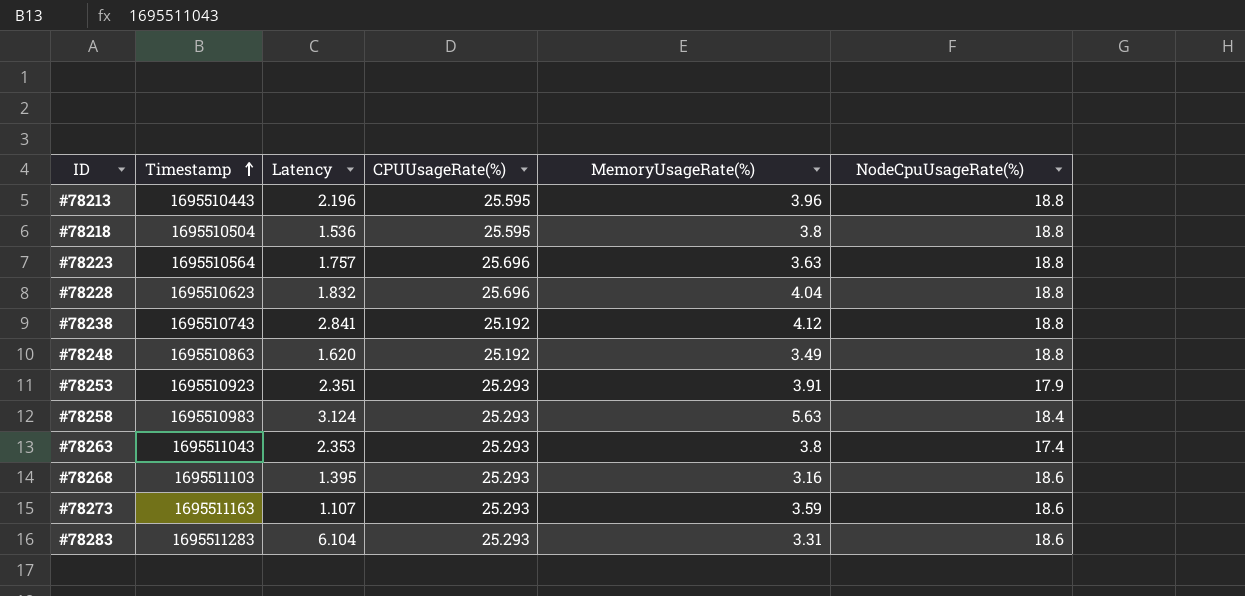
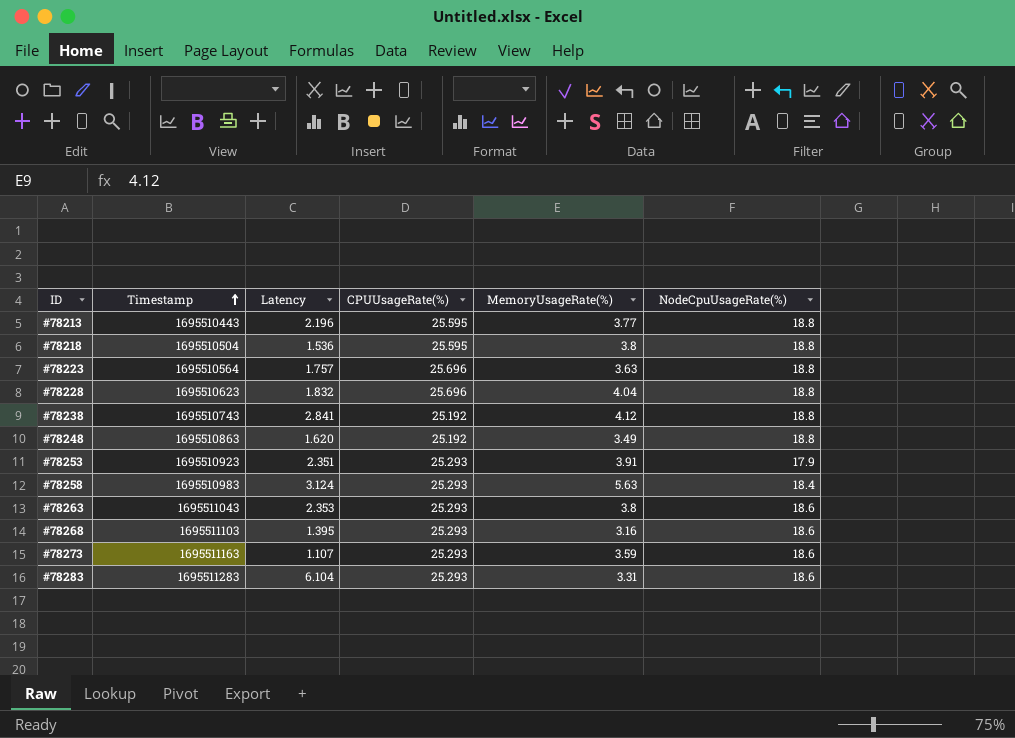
#78213 | MemoryUsageRate(%): 3.96 -> 3.77
#78263 | NodeCpuUsageRate(%): 17.4 -> 18.6

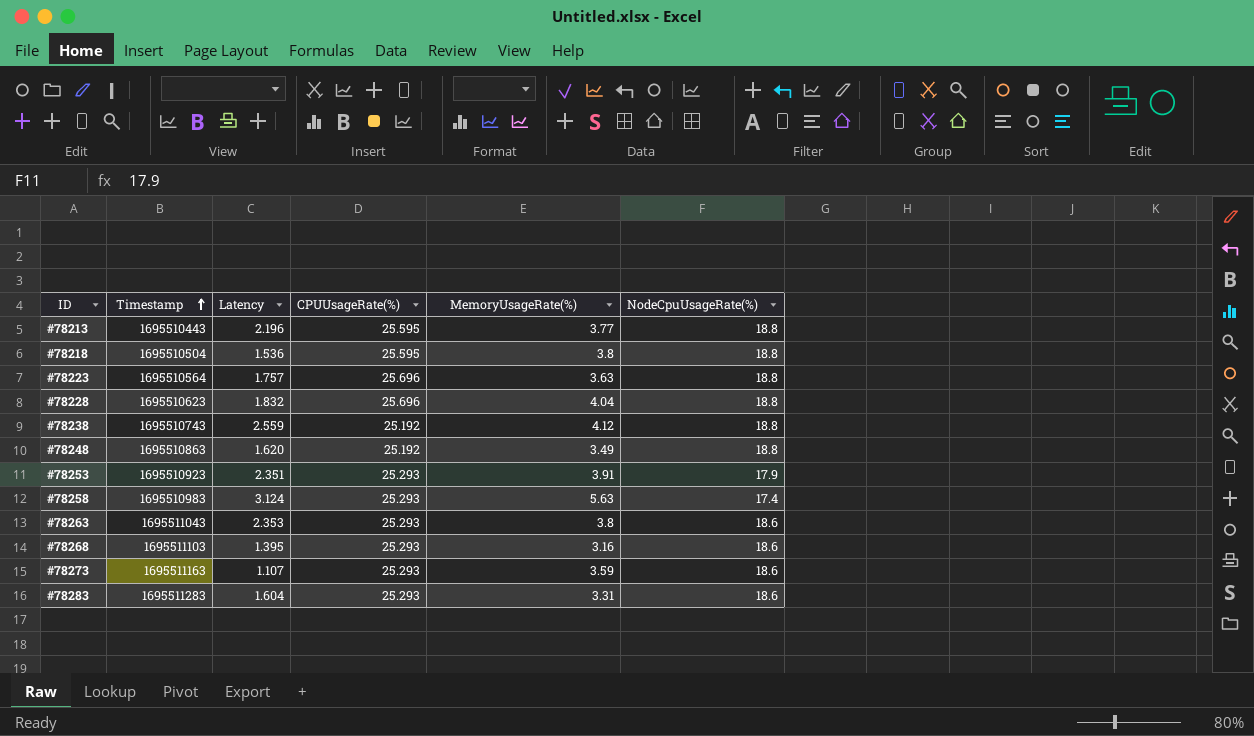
#78238 | Latency: 2.841 -> 2.559
#78258 | NodeCpuUsageRate(%): 18.4 -> 17.4
#78283 | Latency: 6.104 -> 1.604

